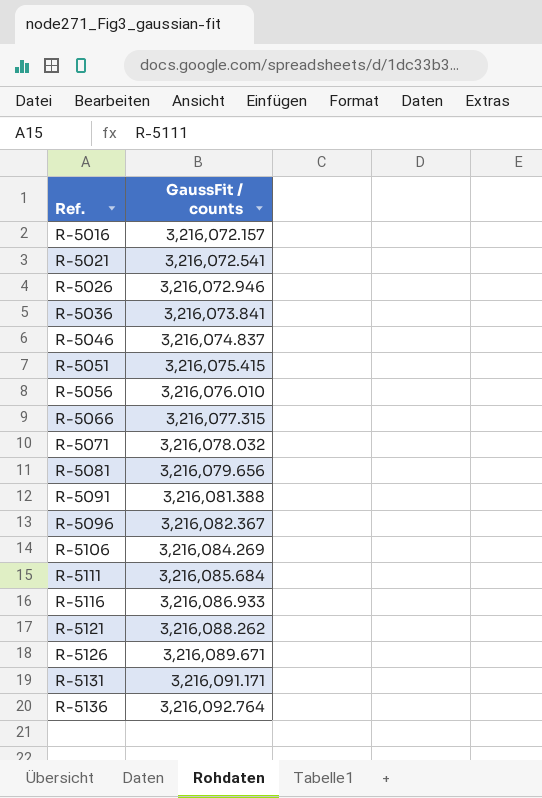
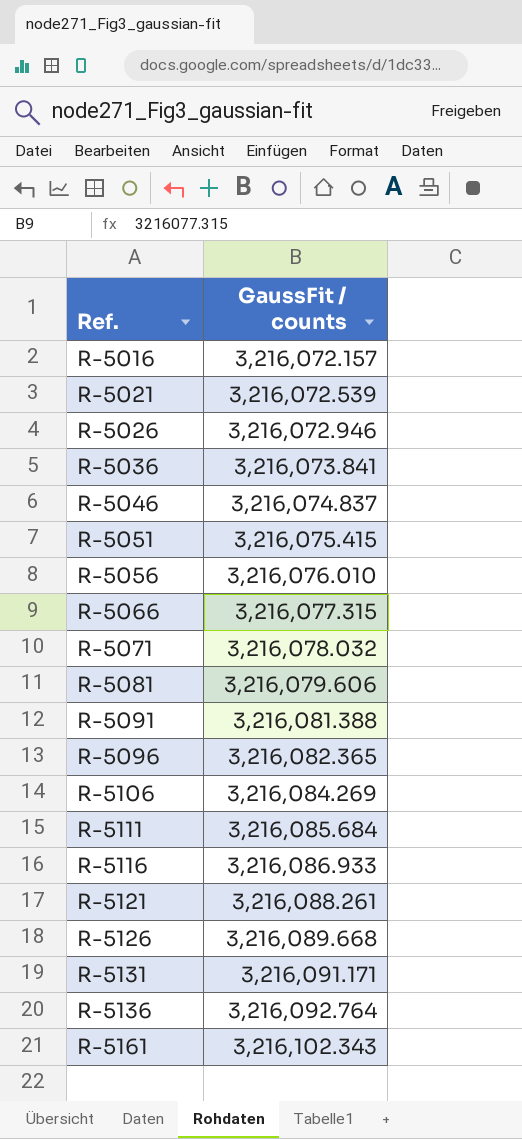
R-5021 | GaussFit / counts: 3,216,072.541 -> 3,216,072.539
R-5081 | GaussFit / counts: 3,216,079.656 -> 3,216,079.606
R-5096 | GaussFit / counts: 3,216,082.367 -> 3,216,082.365
R-5121 | GaussFit / counts: 3,216,088.262 -> 3,216,088.261
R-5126 | GaussFit / counts: 3,216,089.671 -> 3,216,089.668
row R-5161: none -> 3,216,102.343

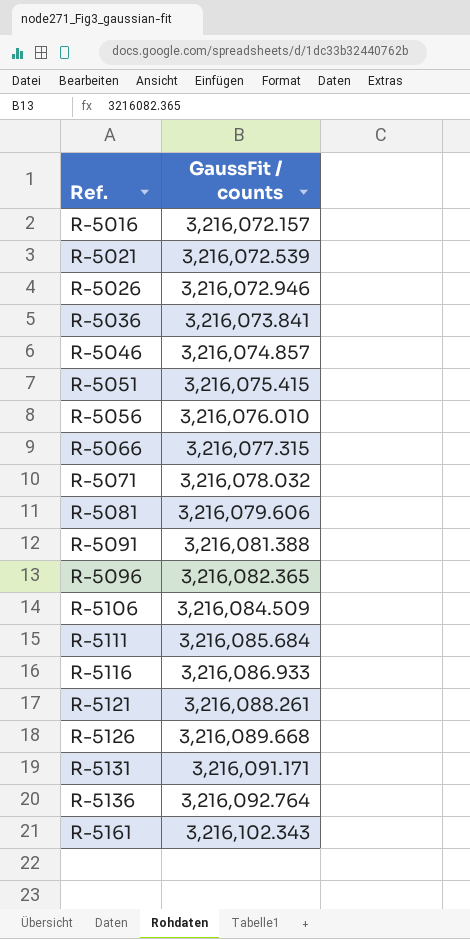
R-5046 | GaussFit / counts: 3,216,074.837 -> 3,216,074.857
R-5106 | GaussFit / counts: 3,216,084.269 -> 3,216,084.509

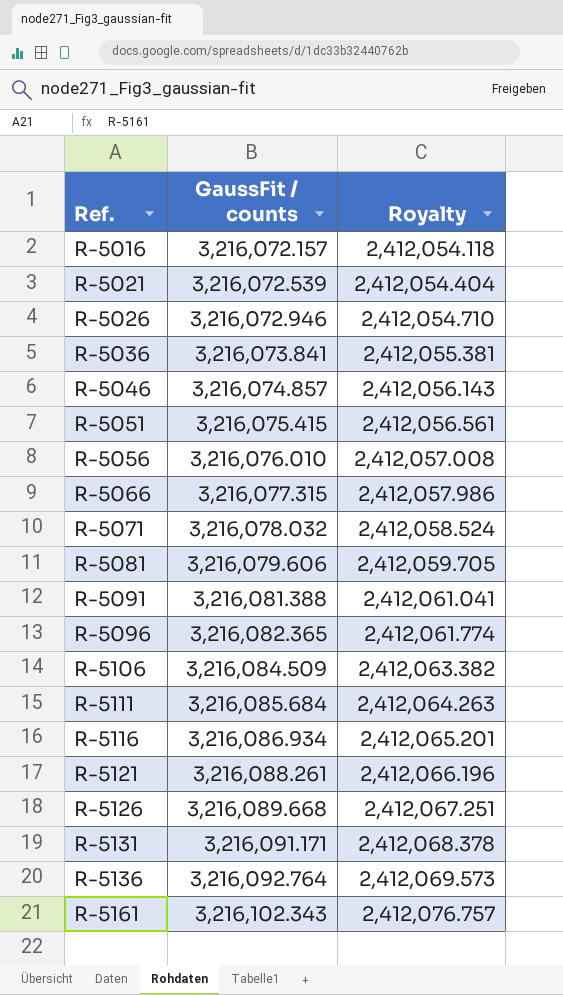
column Royalty | formula: none -> [GaussFit / counts] * 0.75
R-5116 | GaussFit / counts: 3,216,086.933 -> 3,216,086.934

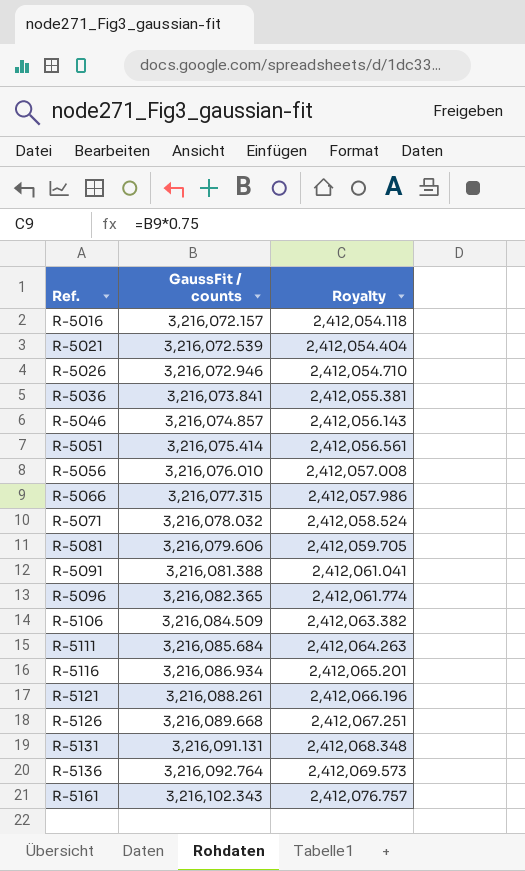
R-5051 | GaussFit / counts: 3,216,075.415 -> 3,216,075.414
R-5131 | GaussFit / counts: 3,216,091.171 -> 3,216,091.131
R-5131 | Royalty: 2,412,068.378 -> 2,412,068.348

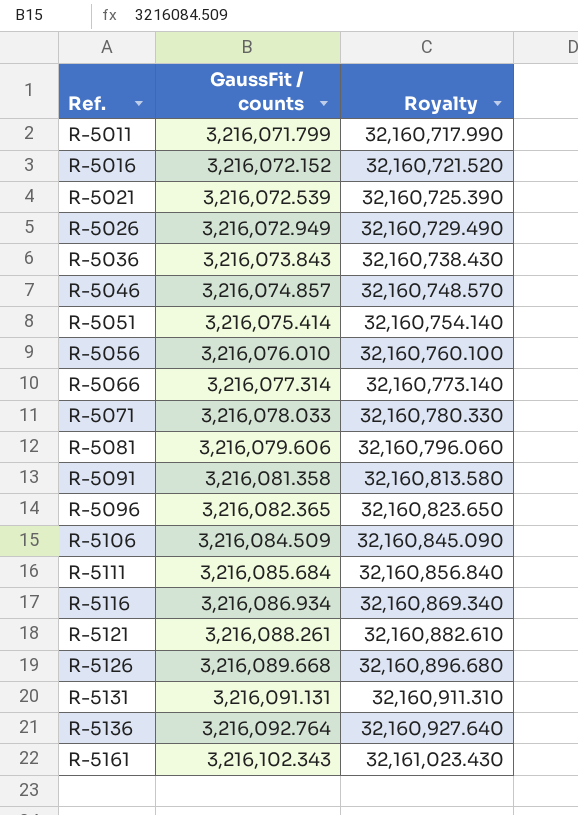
column Royalty | formula: [GaussFit / counts] * 0.75 -> [GaussFit / counts] * 10
row R-5011: none -> 3,216,071.799 | 32,160,717.990
R-5016 | GaussFit / counts: 3,216,072.157 -> 3,216,072.152
R-5026 | GaussFit / counts: 3,216,072.946 -> 3,216,072.949
R-5036 | GaussFit / counts: 3,216,073.841 -> 3,216,073.843
R-5066 | GaussFit / counts: 3,216,077.315 -> 3,216,077.314
R-5071 | GaussFit / counts: 3,216,078.032 -> 3,216,078.033
R-5091 | GaussFit / counts: 3,216,081.388 -> 3,216,081.358

